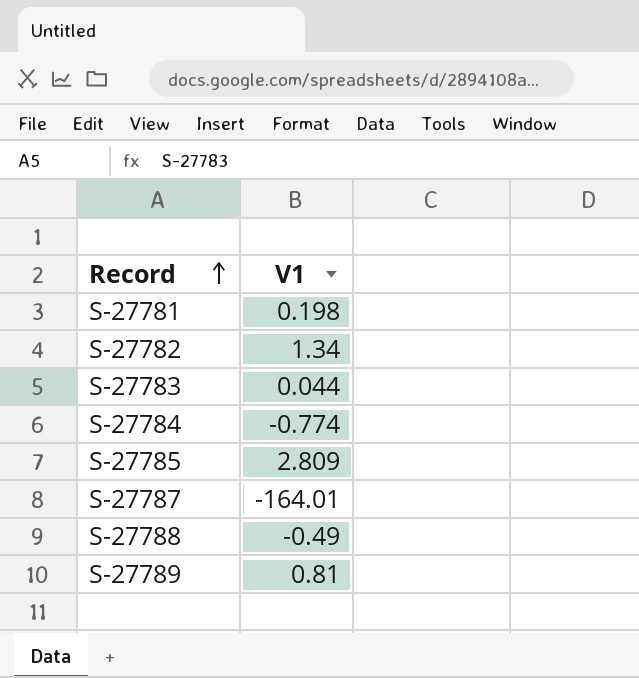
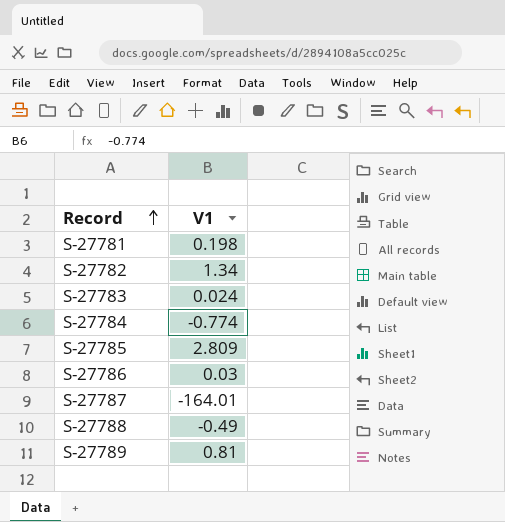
S-27783 | V1: 0.044 -> 0.024
row S-27786: none -> 0.03

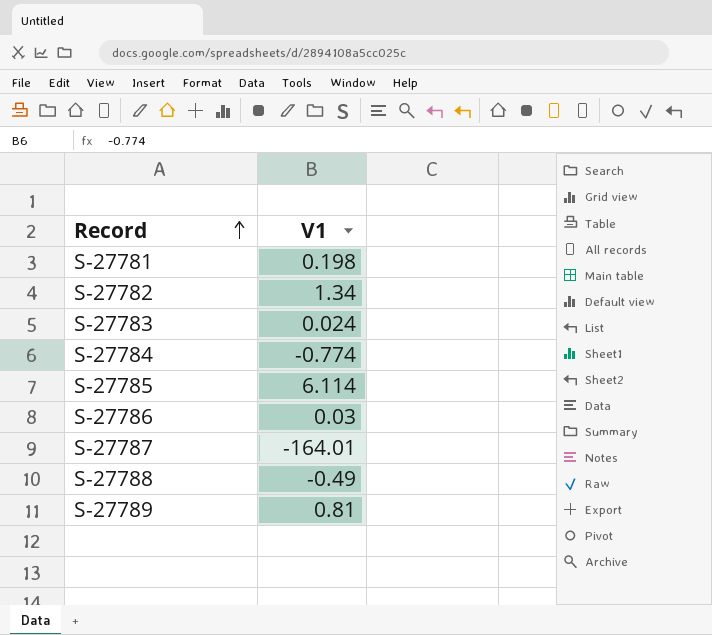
S-27785 | V1: 2.809 -> 6.114

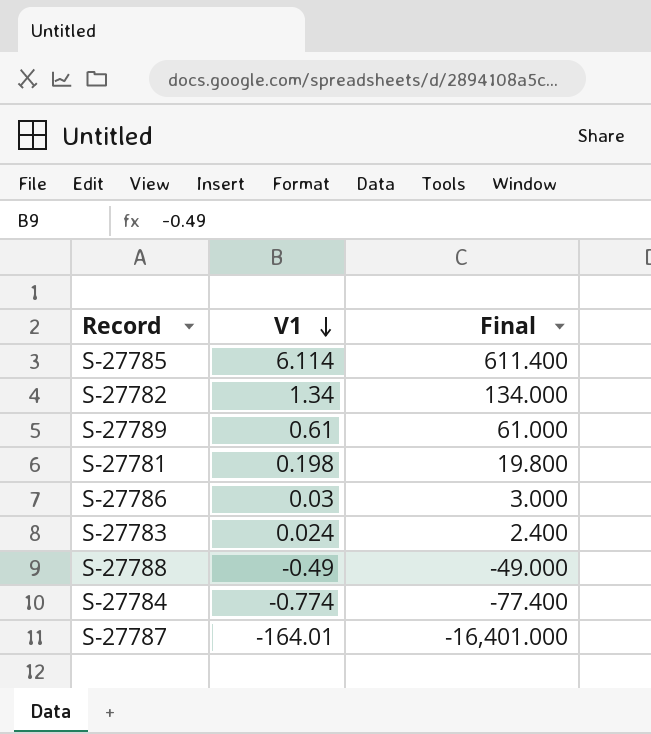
row order: Record ascending -> V1 descending
column Final | formula: none -> [V1] * 100
S-27789 | V1: 0.81 -> 0.61

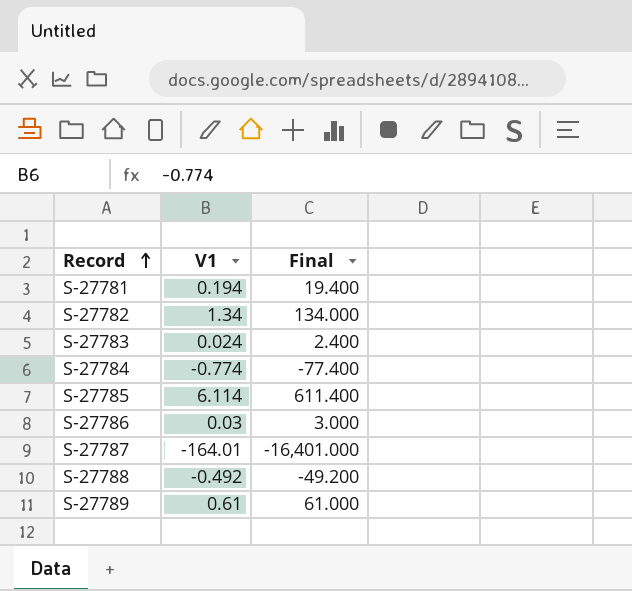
row order: V1 descending -> Record ascending
S-27781 | V1: 0.198 -> 0.194
S-27781 | Final: 19.800 -> 19.400
S-27788 | V1: -0.49 -> -0.492
S-27788 | Final: -49.000 -> -49.200

